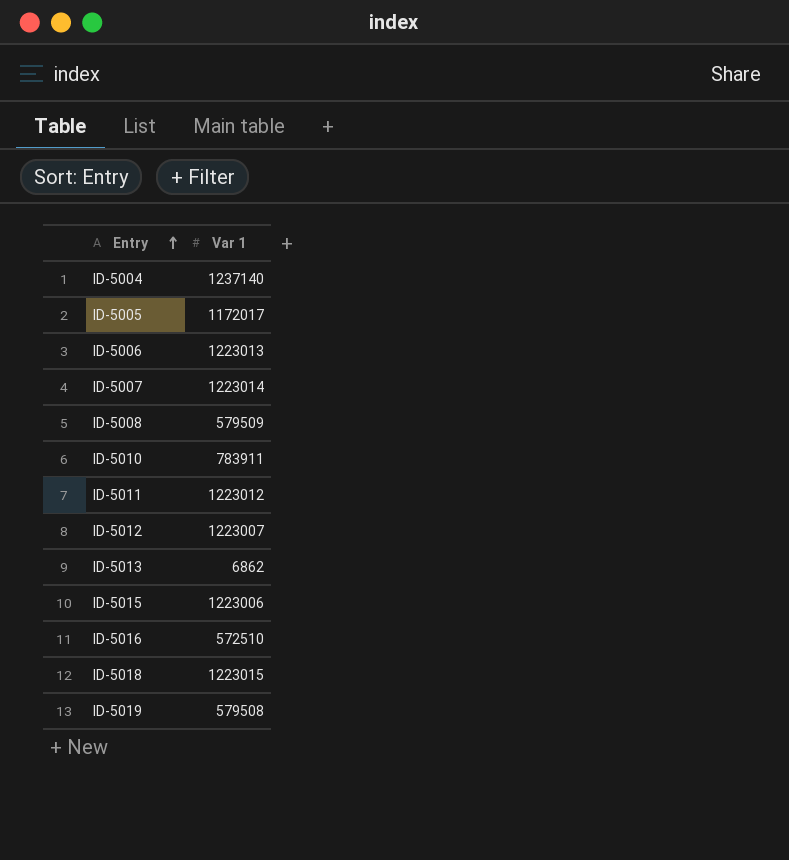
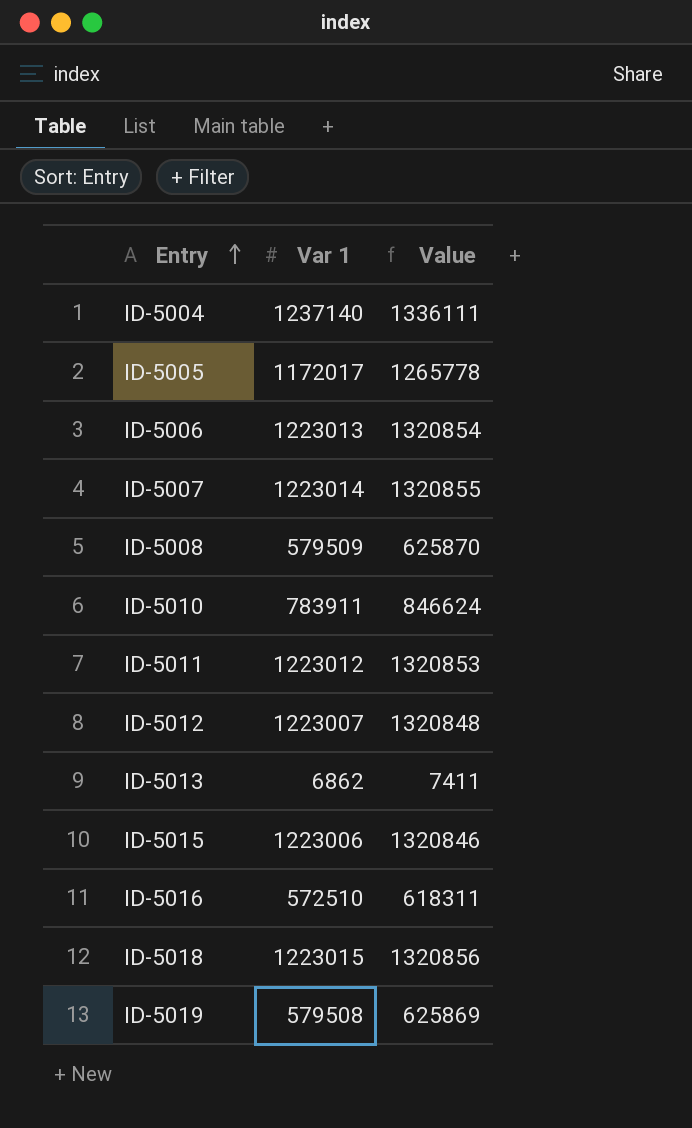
column Value | formula: none -> [Var 1] * 1.08

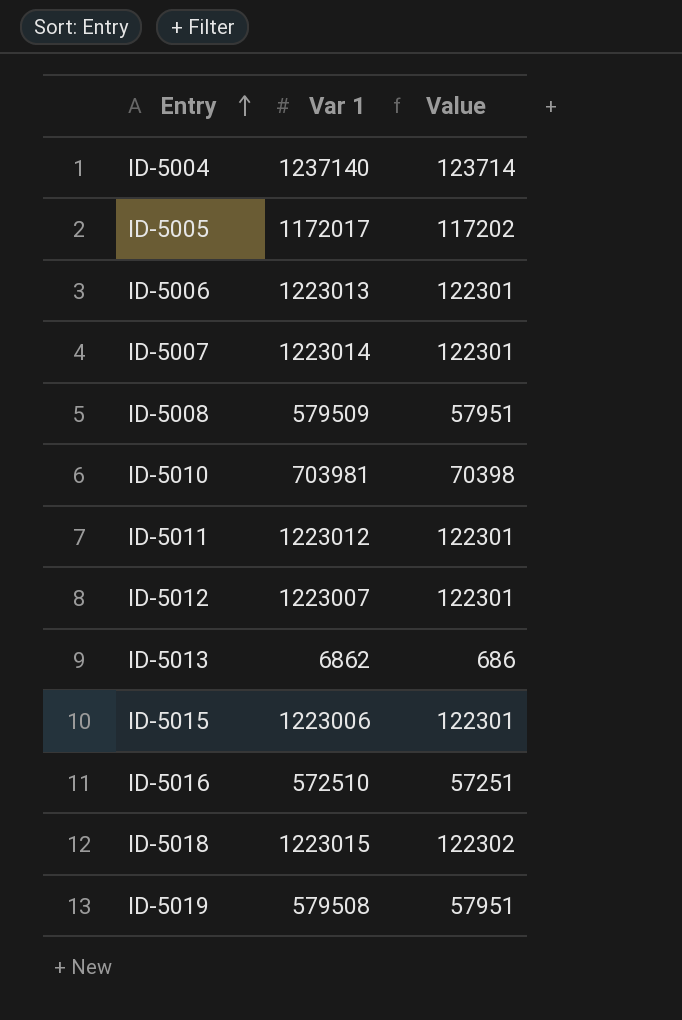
column Value | formula: [Var 1] * 1.08 -> [Var 1] * 0.1
ID-5010 | Var 1: 783911 -> 703981

